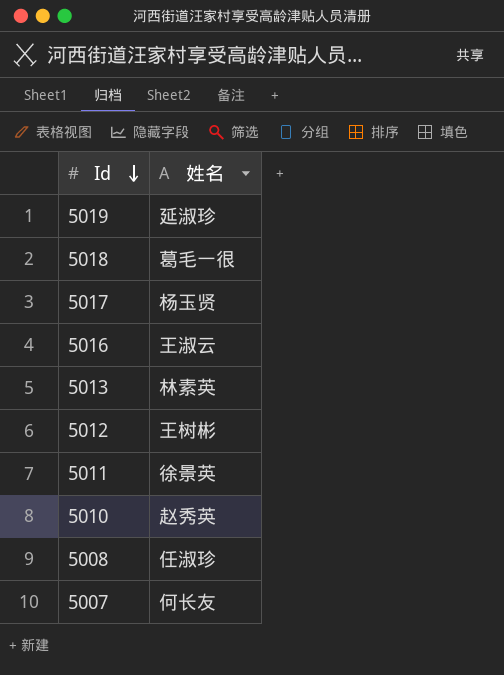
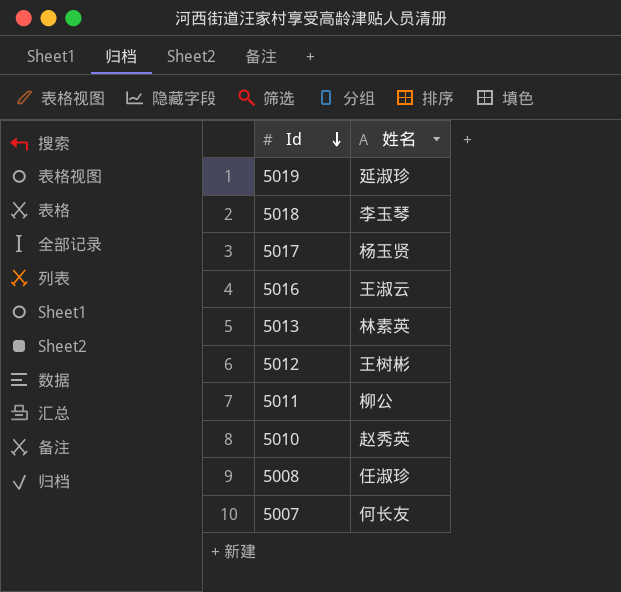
5018 | 姓名: 葛毛一很 -> 李玉琴
5011 | 姓名: 徐景英 -> 柳公

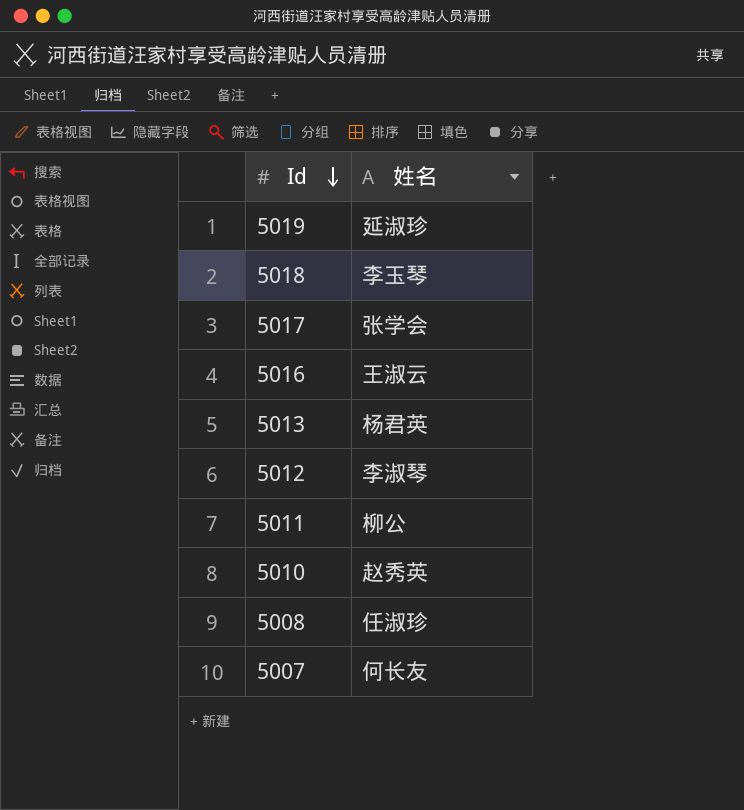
5017 | 姓名: 杨玉贤 -> 张学会
5013 | 姓名: 林素英 -> 杨君英
5012 | 姓名: 王树彬 -> 李淑琴

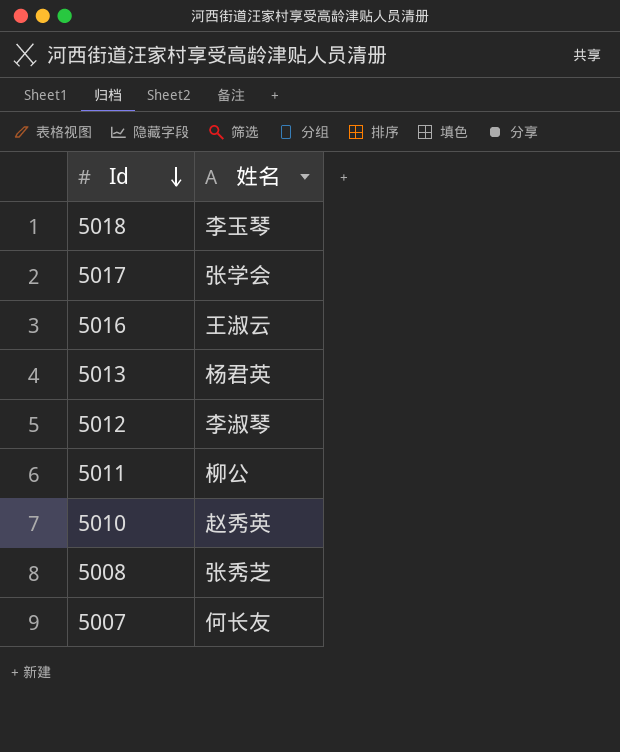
row 5019: 延淑珍 -> none
5008 | 姓名: 任淑珍 -> 张秀芝

